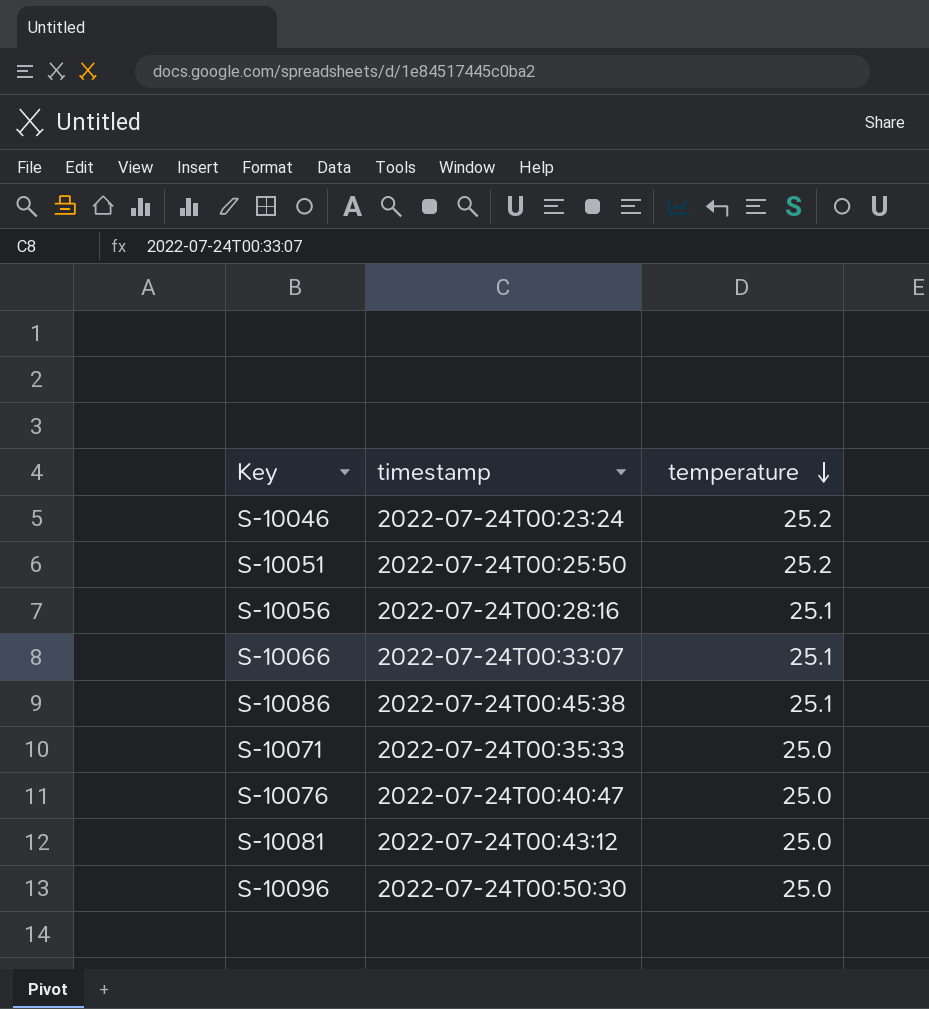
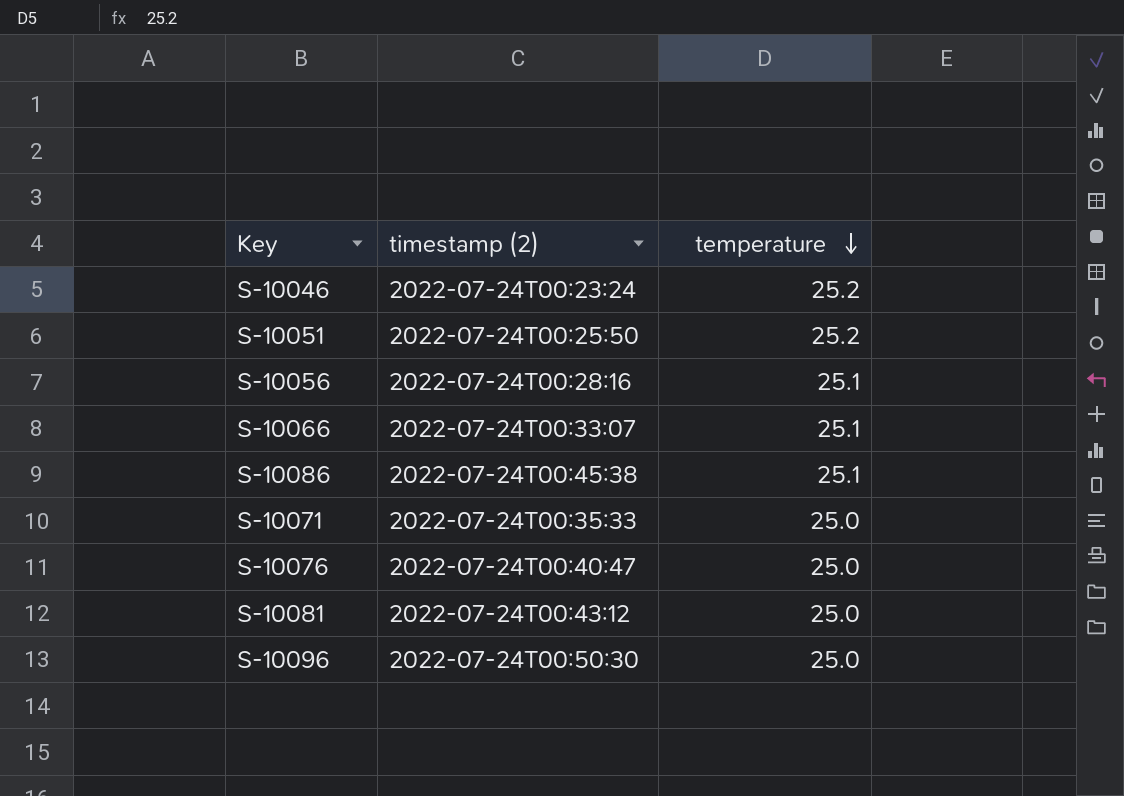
column name: timestamp -> timestamp (2)

